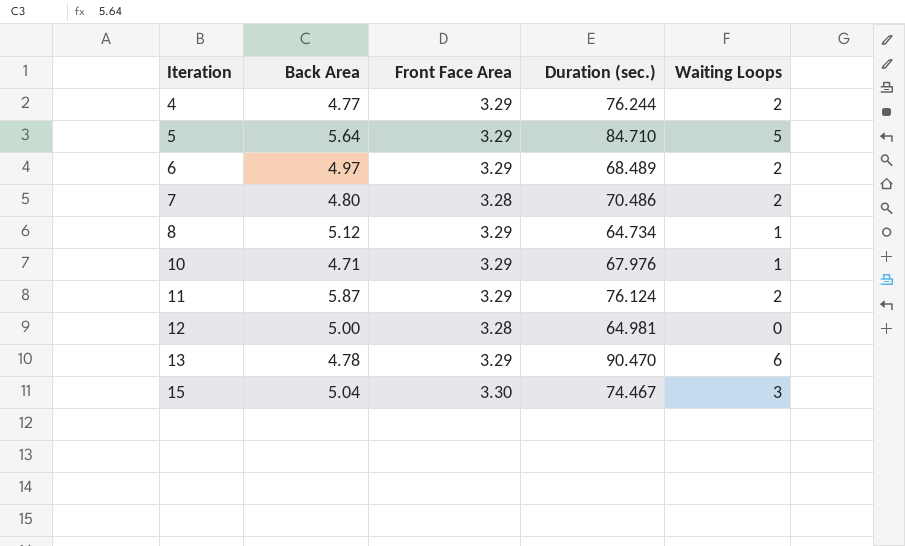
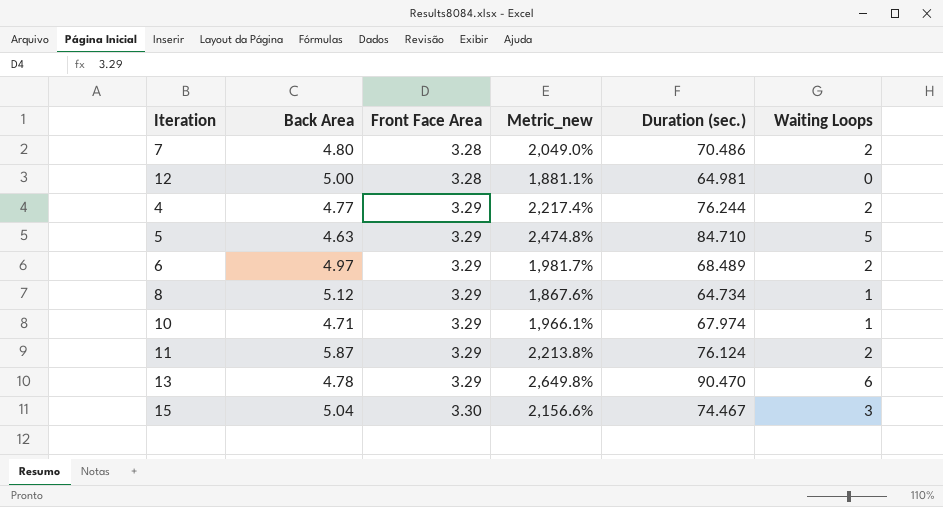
row order: Iteration ascending -> Front Face Area ascending
column Metric_new | formula: none -> ([Duration (sec.)] - [Front Face Area]) / [Front Face Area]
5 | Back Area: 5.64 -> 4.63
10 | Duration (sec.): 67.976 -> 67.974

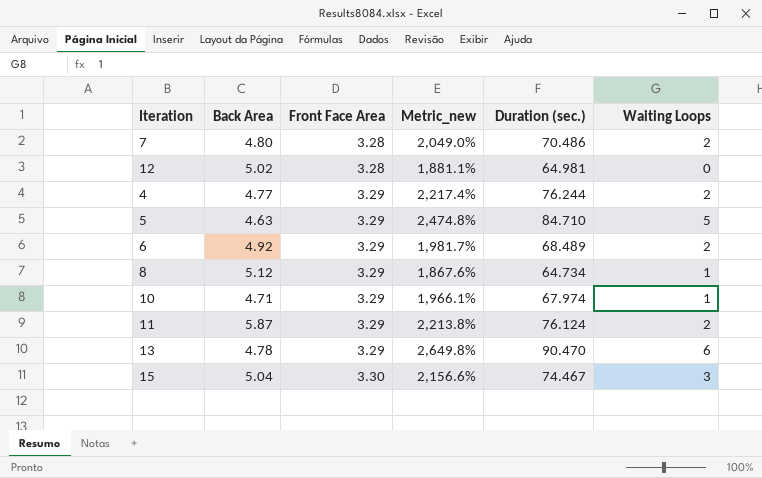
12 | Back Area: 5.00 -> 5.02
6 | Back Area: 4.97 -> 4.92

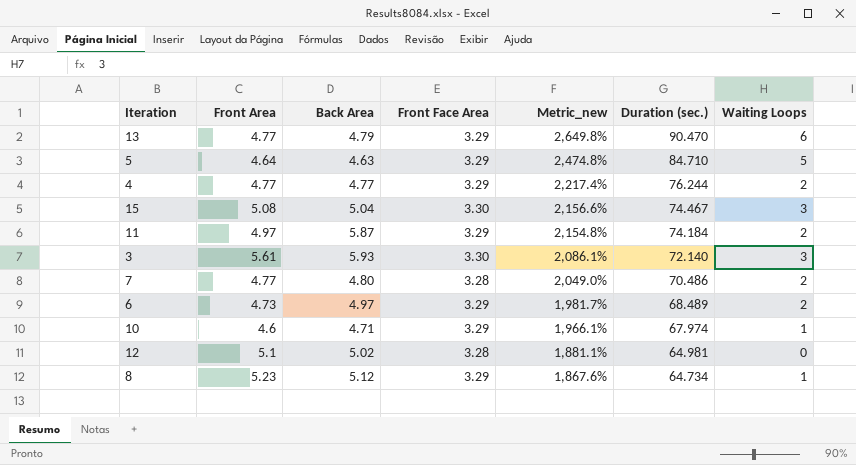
row order: Front Face Area ascending -> Metric_new descending
column Front Area | position: none -> 2
13 | Back Area: 4.78 -> 4.79
11 | Metric_new: 2,213.8% -> 2,154.8%
11 | Duration (sec.): 76.124 -> 74.184
row 3: none -> 5.61 | 5.93 | 3.30 | 2,086.1% | 72.140 | 3
6 | Back Area: 4.92 -> 4.97

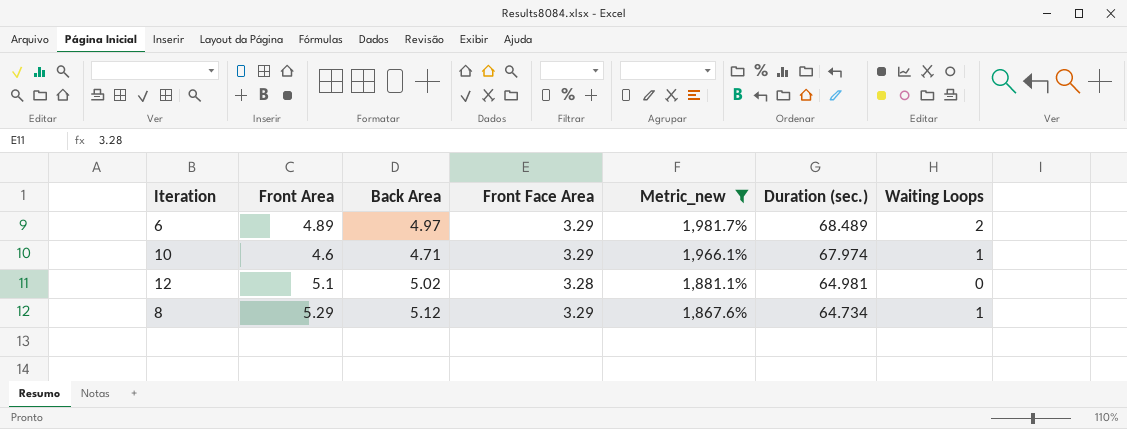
filter: none -> Metric_new <= 1,981.7%
6 | Front Area: 4.73 -> 4.89
8 | Front Area: 5.23 -> 5.29

